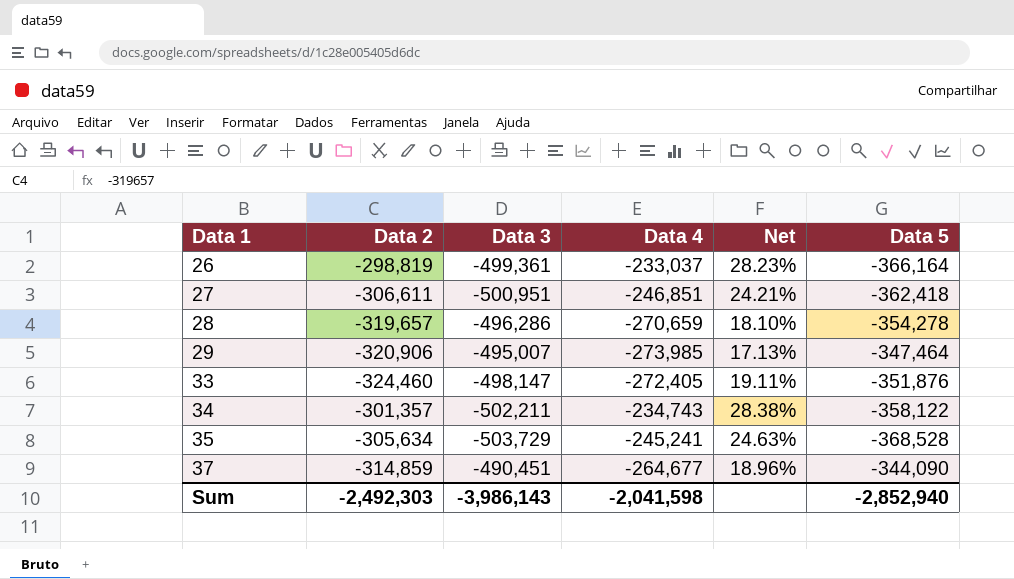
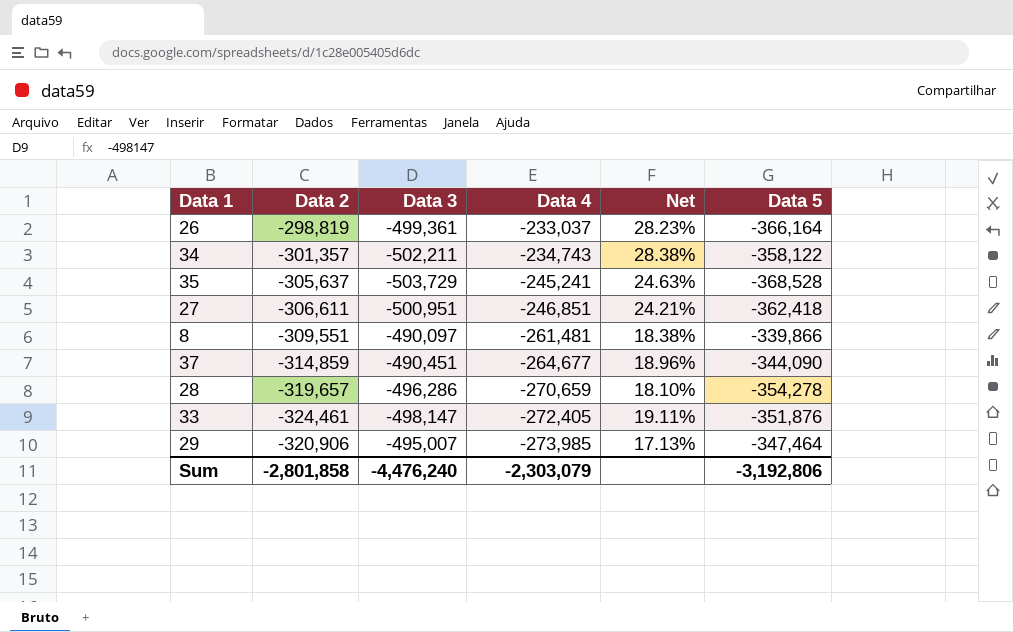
row order: Data 1 ascending -> Data 4 descending
35 | Data 2: -305,634 -> -305,637
row 8: none -> -309,551 | -490,097 | -261,481 | 18.38% | -339,866
33 | Data 2: -324,460 -> -324,461
Sum | Data 2: -2,492,303 -> -2,801,858
Sum | Data 3: -3,986,143 -> -4,476,240
Sum | Data 4: -2,041,598 -> -2,303,079
Sum | Data 5: -2,852,940 -> -3,192,806

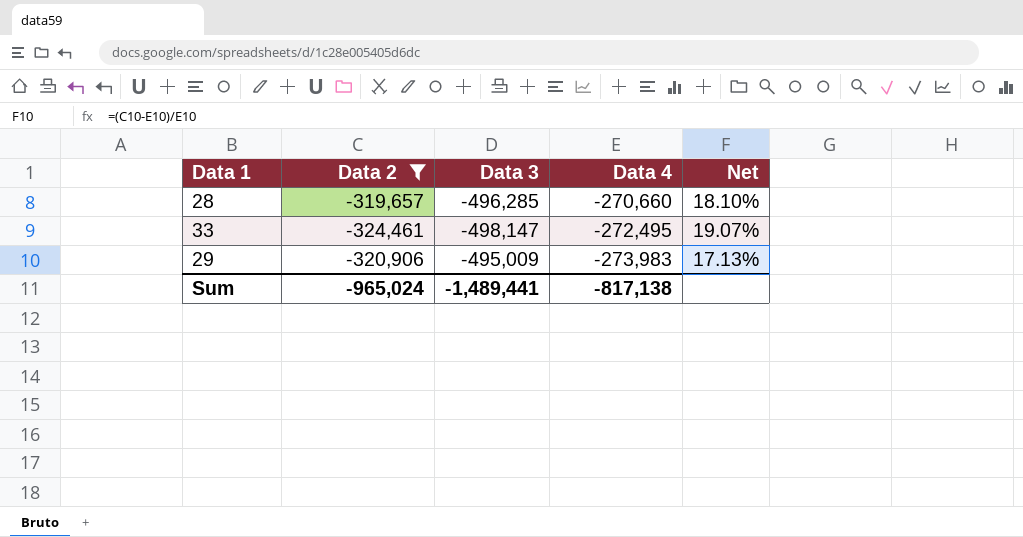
filter: none -> Data 2 <= -319,657
column Data 5 | position: 6 -> none
28 | Data 3: -496,286 -> -496,285
28 | Data 4: -270,659 -> -270,660
33 | Data 4: -272,405 -> -272,495
33 | Net: 19.11% -> 19.07%
29 | Data 3: -495,007 -> -495,009
29 | Data 4: -273,985 -> -273,983
Sum | Data 2: -2,801,858 -> -965,024
Sum | Data 3: -4,476,240 -> -1,489,441
Sum | Data 4: -2,303,079 -> -817,138

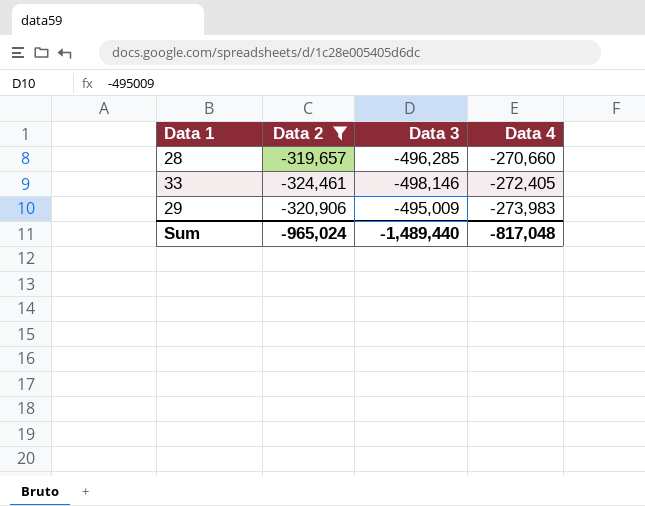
column Net | formula: ([Data 2] - [Data 4]) / [Data 4] -> none
33 | Data 3: -498,147 -> -498,146
33 | Data 4: -272,495 -> -272,405
Sum | Data 3: -1,489,441 -> -1,489,440
Sum | Data 4: -817,138 -> -817,048

